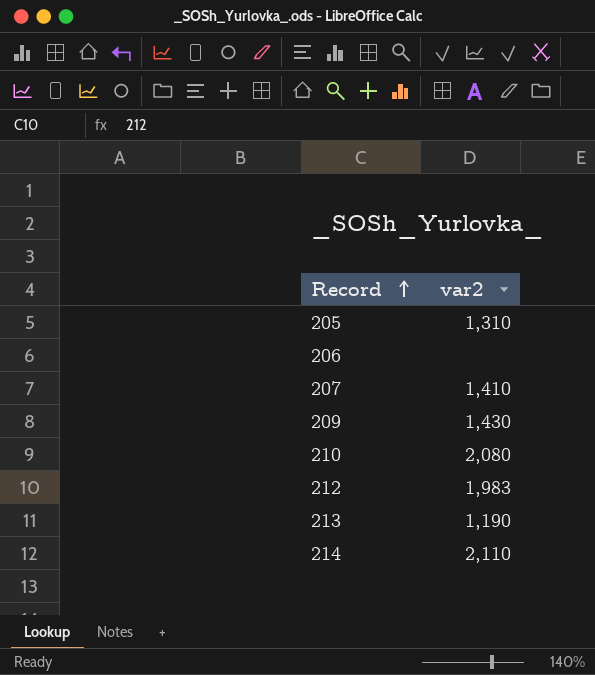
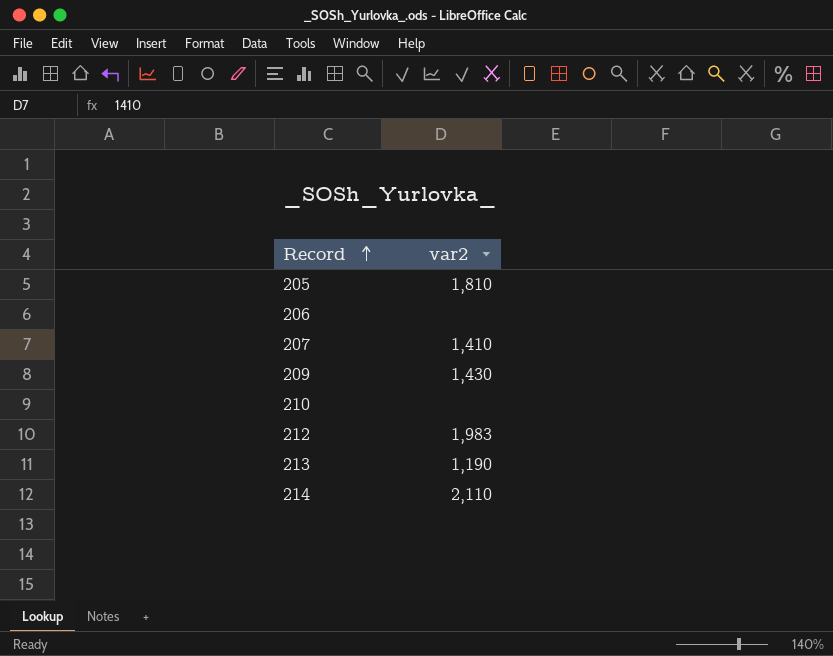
205 | var2: 1,310 -> 1,810
210 | var2: 2,080 -> none

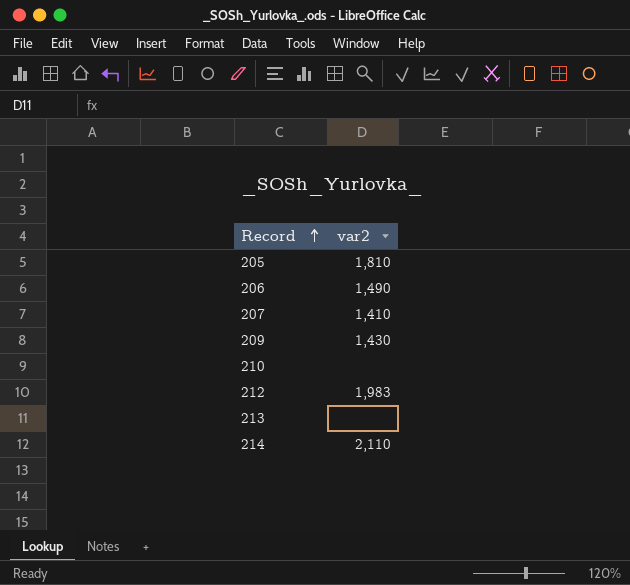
206 | var2: none -> 1,490
213 | var2: 1,190 -> none

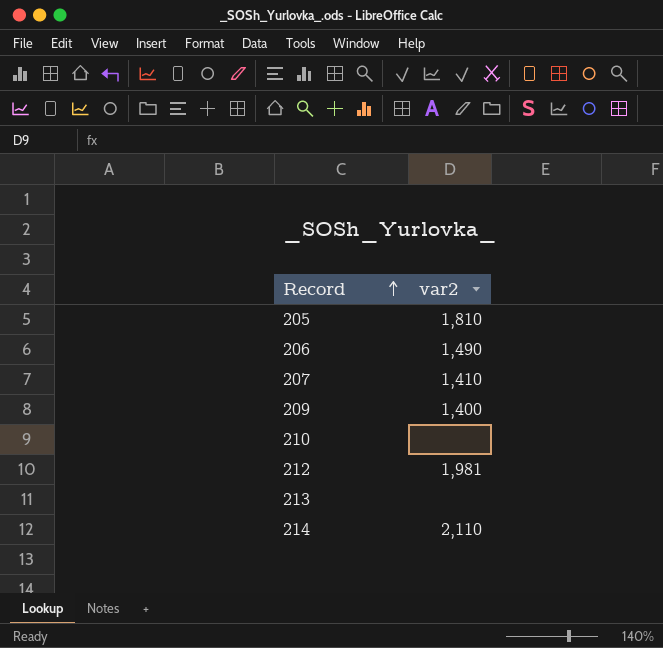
209 | var2: 1,430 -> 1,400
212 | var2: 1,983 -> 1,981

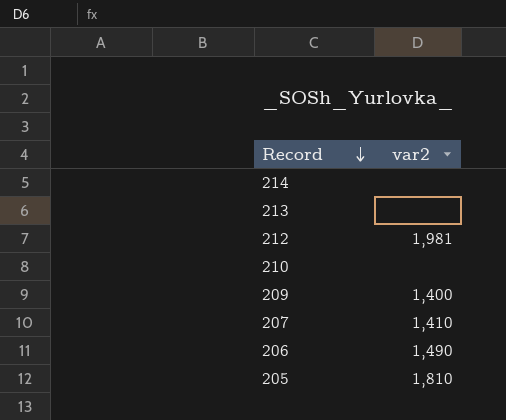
row order: Record ascending -> Record descending
214 | var2: 2,110 -> none

